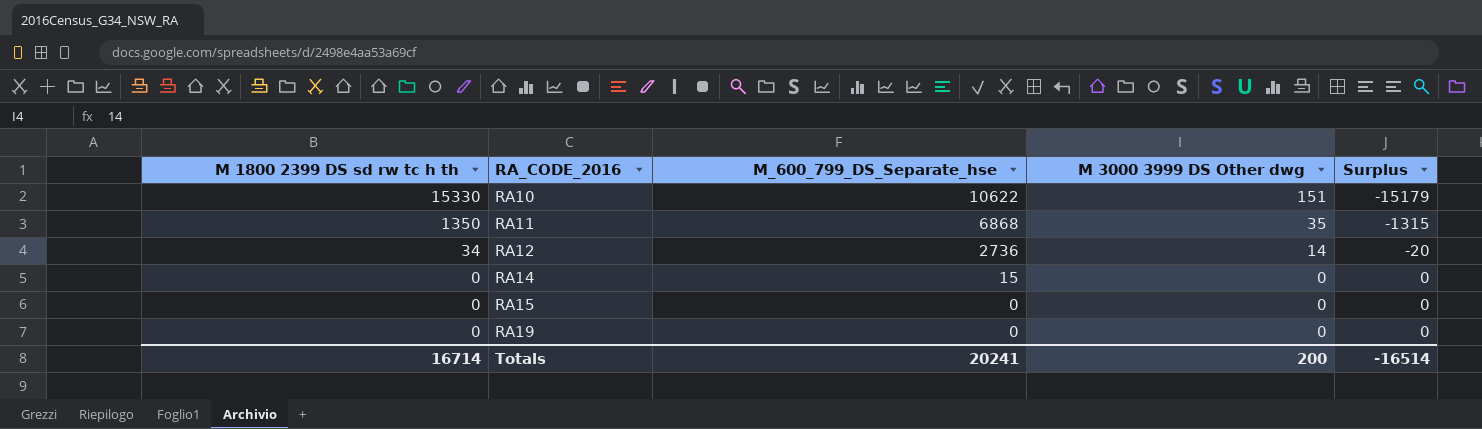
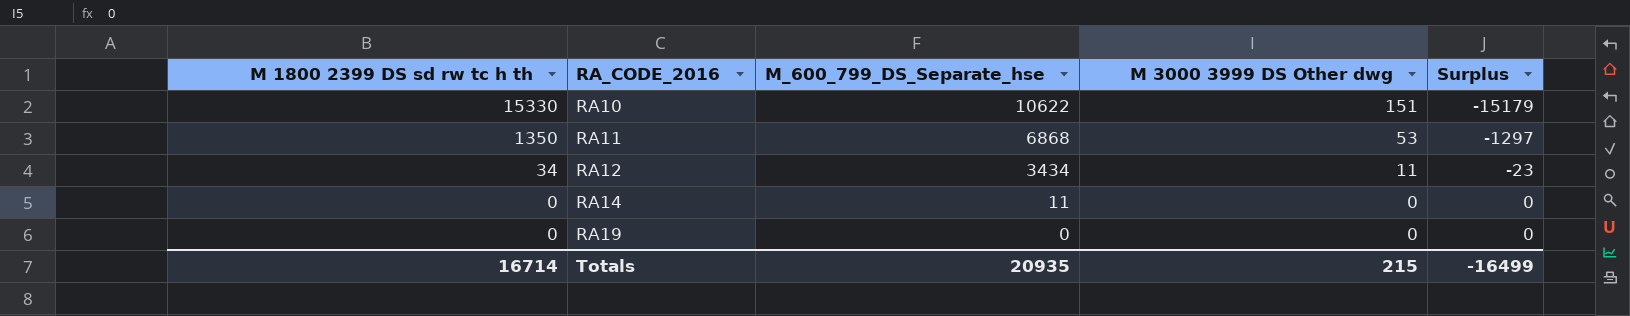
row RA15: 0 | 0 | 0 | 0 -> none
RA11 | M 3000 3999 DS Other dwg: 35 -> 53
RA11 | Surplus: -1315 -> -1297
RA12 | M_600_799_DS_Separate_hse: 2736 -> 3434
RA12 | M 3000 3999 DS Other dwg: 14 -> 11
RA12 | Surplus: -20 -> -23
RA14 | M_600_799_DS_Separate_hse: 15 -> 11
Totals | M_600_799_DS_Separate_hse: 20241 -> 20935
Totals | M 3000 3999 DS Other dwg: 200 -> 215
Totals | Surplus: -16514 -> -16499

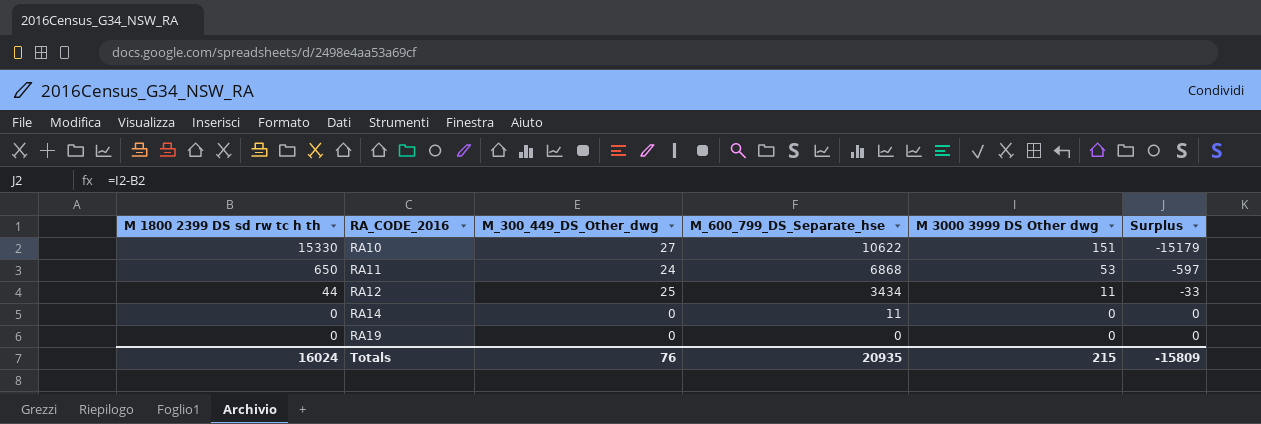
column M_300_449_DS_Other_dwg | position: none -> 3
RA11 | M 1800 2399 DS sd rw tc h th: 1350 -> 650
RA11 | Surplus: -1297 -> -597
RA12 | M 1800 2399 DS sd rw tc h th: 34 -> 44
RA12 | Surplus: -23 -> -33
Totals | M 1800 2399 DS sd rw tc h th: 16714 -> 16024
Totals | Surplus: -16499 -> -15809

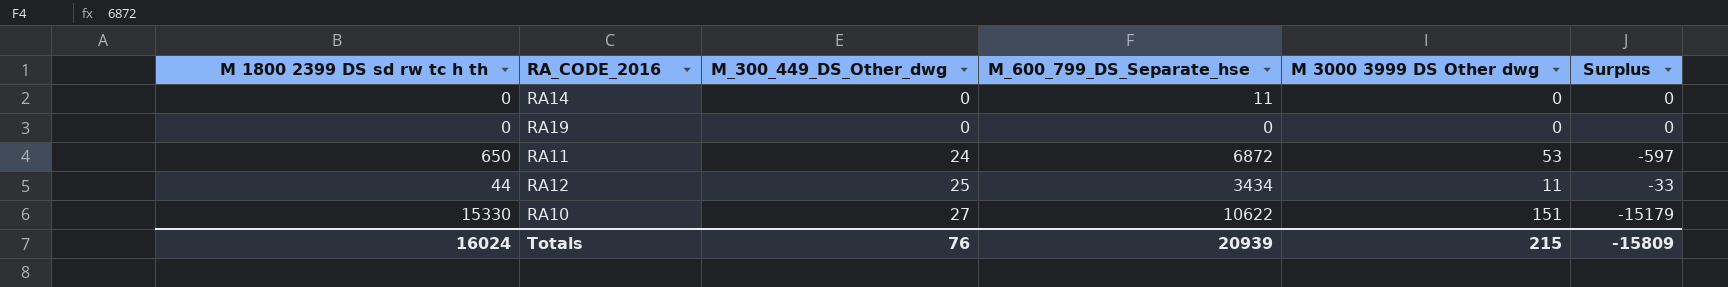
row order: M 1800 2399 DS sd rw tc h th descending -> M_300_449_DS_Other_dwg ascending
RA11 | M_600_799_DS_Separate_hse: 6868 -> 6872
Totals | M_600_799_DS_Separate_hse: 20935 -> 20939

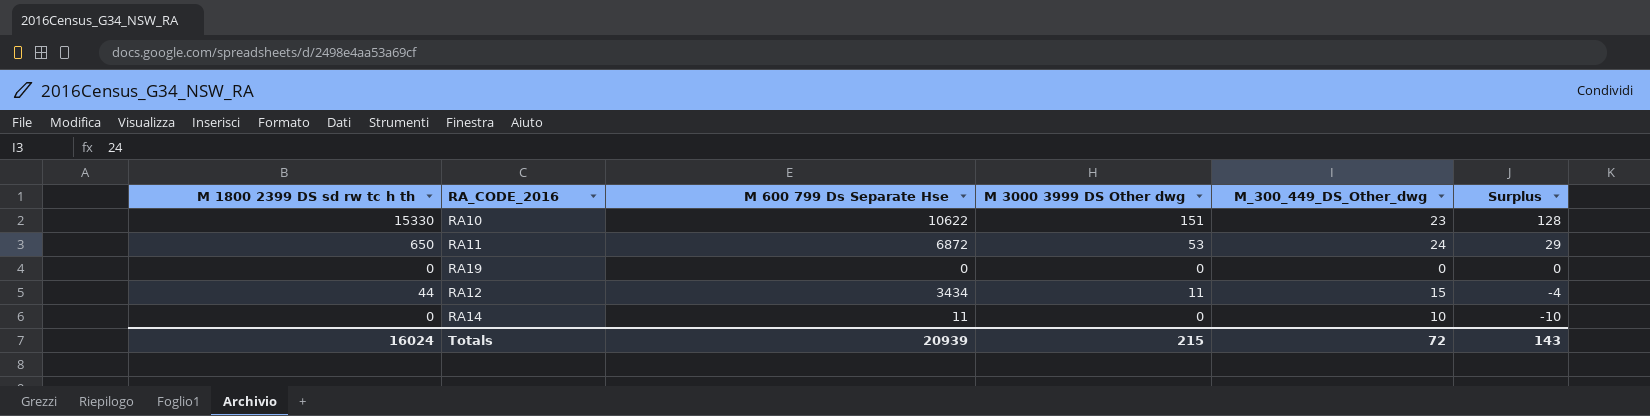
row order: M_300_449_DS_Other_dwg ascending -> Surplus descending
column name: M_600_799_DS_Separate_hse -> M 600 799 Ds Separate Hse
column M_300_449_DS_Other_dwg | position: 3 -> 5
column Surplus | formula: [M 3000 3999 DS Other dwg] - [M 1800 2399 DS sd rw tc h th] -> [M 3000 3999 DS Other dwg] - [M_300_449_DS_Other_dwg]
RA10 | M_300_449_DS_Other_dwg: 27 -> 23
RA12 | M_300_449_DS_Other_dwg: 25 -> 15
RA14 | M_300_449_DS_Other_dwg: 0 -> 10
Totals | M_300_449_DS_Other_dwg: 76 -> 72
Totals | Surplus: -15809 -> 143

